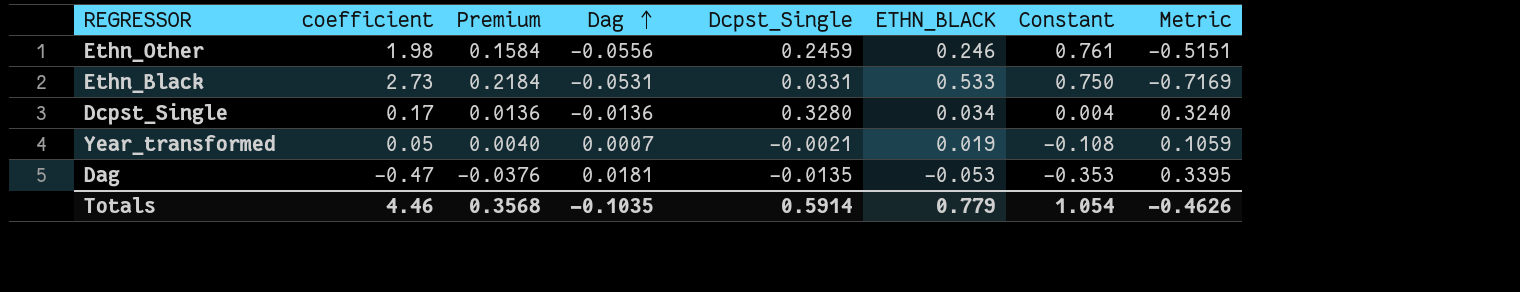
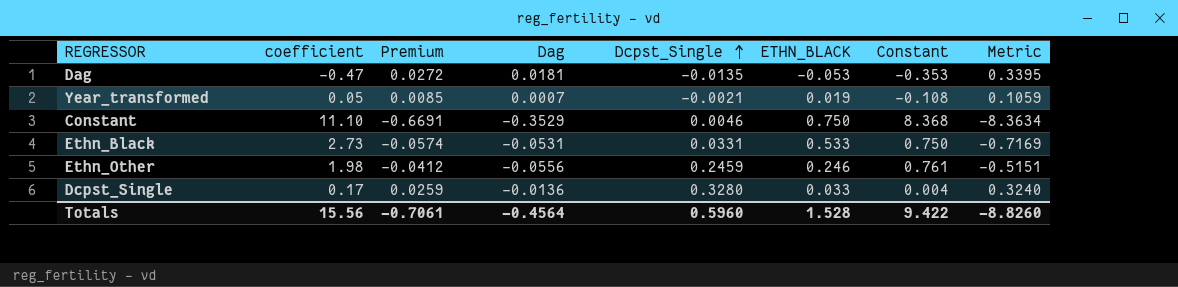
row order: Dag ascending -> Dcpst_Single ascending
column Premium | formula: [coefficient] * 0.08 -> [Metric] * 0.08
row Constant: none -> 11.10 | -0.6691 | -0.3529 | 0.0046 | 0.750 | 8.368 | -8.3634
Dcpst_Single | ETHN_BLACK: 0.034 -> 0.033
Totals | coefficient: 4.46 -> 15.56
Totals | Premium: 0.3568 -> -0.7061
Totals | Dag: -0.1035 -> -0.4564
Totals | Dcpst_Single: 0.5914 -> 0.5960
Totals | ETHN_BLACK: 0.779 -> 1.528
Totals | Constant: 1.054 -> 9.422
Totals | Metric: -0.4626 -> -8.8260

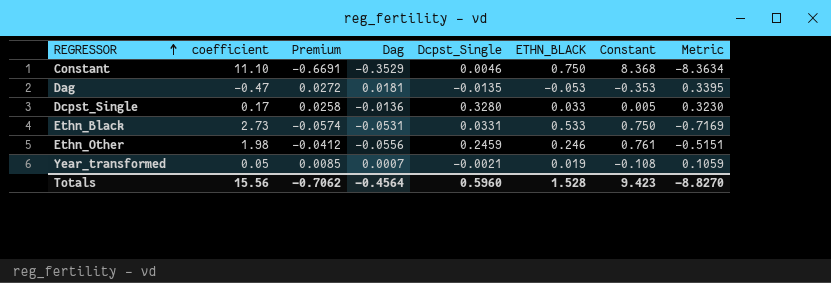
row order: Dcpst_Single ascending -> REGRESSOR ascending
Dcpst_Single | Premium: 0.0259 -> 0.0258
Dcpst_Single | Constant: 0.004 -> 0.005
Dcpst_Single | Metric: 0.3240 -> 0.3230
Totals | Premium: -0.7061 -> -0.7062
Totals | Constant: 9.422 -> 9.423
Totals | Metric: -8.8260 -> -8.8270

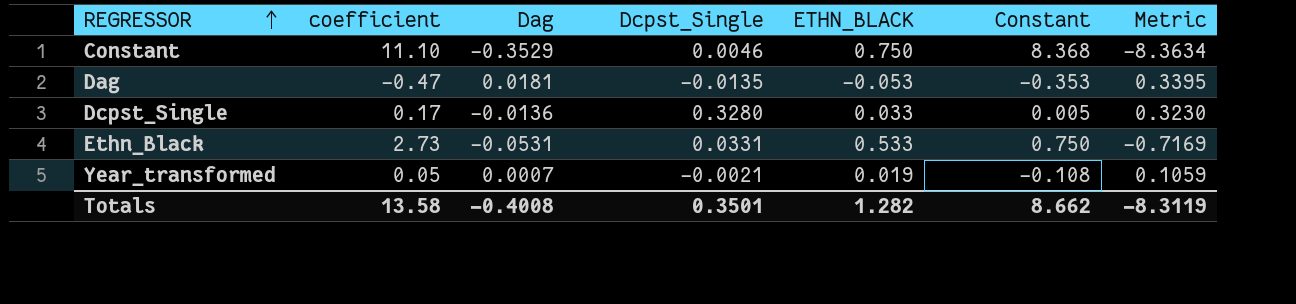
column Premium | formula: [Metric] * 0.08 -> none
row Ethn_Other: 1.98 | -0.0412 | -0.0556 | 0.2459 | 0.246 | 0.761 | -0.5151 -> none
Totals | coefficient: 15.56 -> 13.58
Totals | Dag: -0.4564 -> -0.4008
Totals | Dcpst_Single: 0.5960 -> 0.3501
Totals | ETHN_BLACK: 1.528 -> 1.282
Totals | Constant: 9.423 -> 8.662
Totals | Metric: -8.8270 -> -8.3119

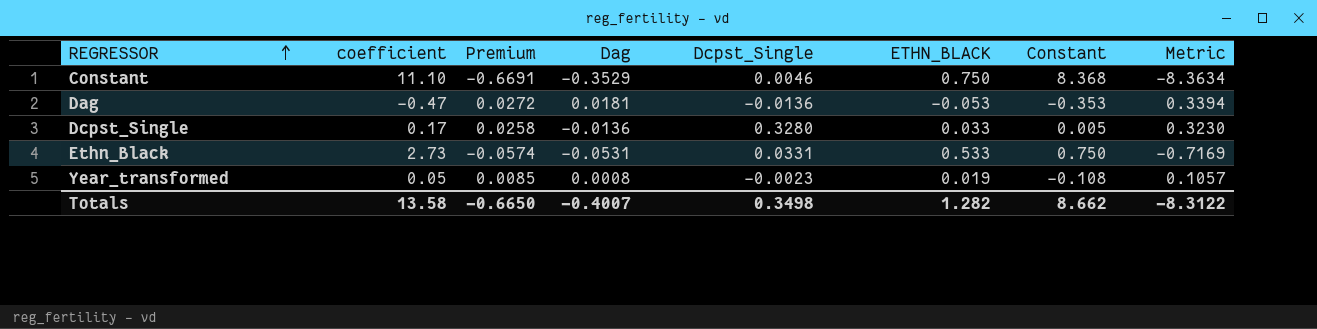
column Premium | formula: none -> [Metric] * 0.08
Dag | Dcpst_Single: -0.0135 -> -0.0136
Dag | Metric: 0.3395 -> 0.3394
Year_transformed | Dag: 0.0007 -> 0.0008
Year_transformed | Dcpst_Single: -0.0021 -> -0.0023
Year_transformed | Metric: 0.1059 -> 0.1057
Totals | Dag: -0.4008 -> -0.4007
Totals | Dcpst_Single: 0.3501 -> 0.3498
Totals | Metric: -8.3119 -> -8.3122

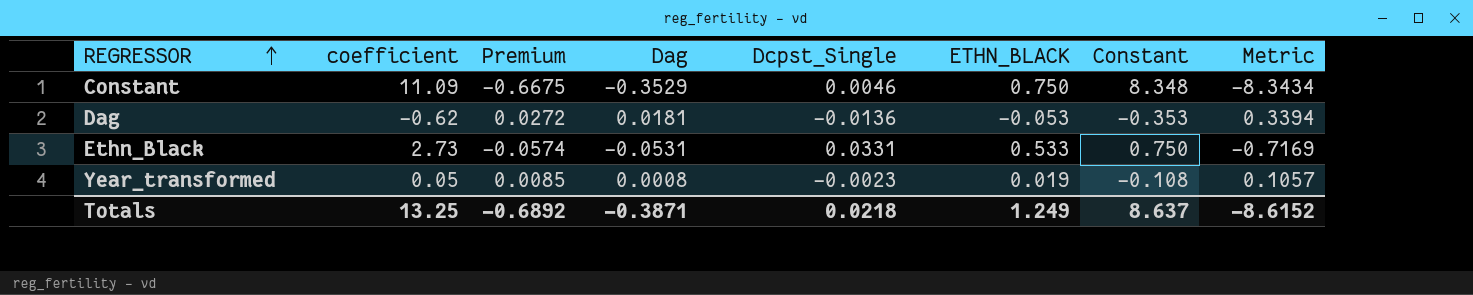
row Dcpst_Single: 0.17 | 0.0258 | -0.0136 | 0.3280 | 0.033 | 0.005 | 0.3230 -> none
Constant | coefficient: 11.10 -> 11.09
Constant | Premium: -0.6691 -> -0.6675
Constant | Constant: 8.368 -> 8.348
Constant | Metric: -8.3634 -> -8.3434
Dag | coefficient: -0.47 -> -0.62
Totals | coefficient: 13.58 -> 13.25
Totals | Premium: -0.6650 -> -0.6892
Totals | Dag: -0.4007 -> -0.3871
Totals | Dcpst_Single: 0.3498 -> 0.0218
Totals | ETHN_BLACK: 1.282 -> 1.249
Totals | Constant: 8.662 -> 8.637
Totals | Metric: -8.3122 -> -8.6152

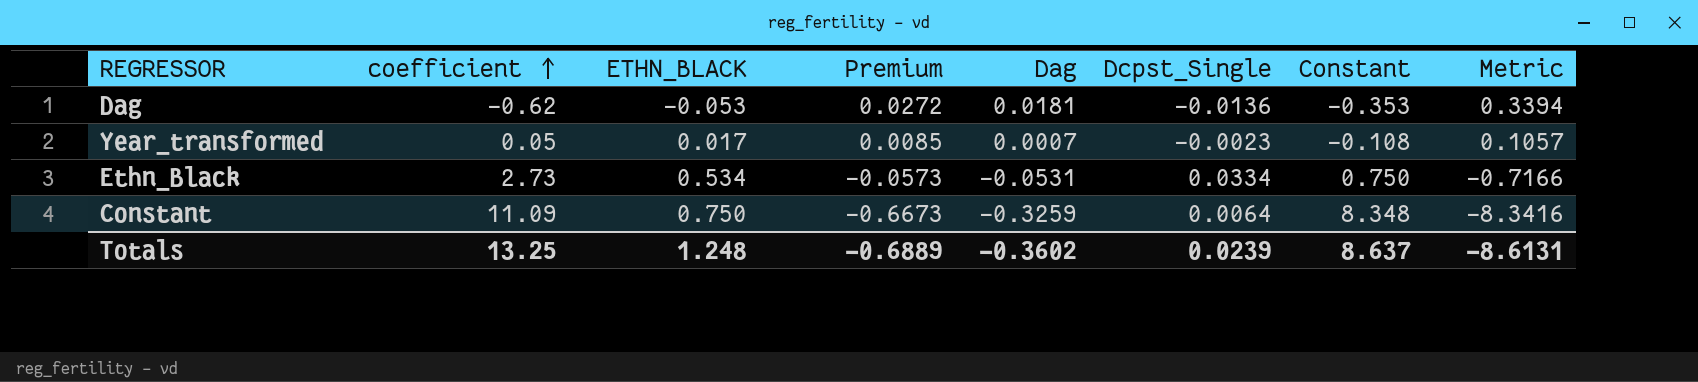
row order: REGRESSOR ascending -> coefficient ascending
column ETHN_BLACK | position: 6 -> 3
Year_transformed | ETHN_BLACK: 0.019 -> 0.017
Year_transformed | Dag: 0.0008 -> 0.0007
Ethn_Black | ETHN_BLACK: 0.533 -> 0.534
Ethn_Black | Premium: -0.0574 -> -0.0573
Ethn_Black | Dcpst_Single: 0.0331 -> 0.0334
Ethn_Black | Metric: -0.7169 -> -0.7166
Constant | Premium: -0.6675 -> -0.6673
Constant | Dag: -0.3529 -> -0.3259
Constant | Dcpst_Single: 0.0046 -> 0.0064
Constant | Metric: -8.3434 -> -8.3416
Totals | ETHN_BLACK: 1.249 -> 1.248
Totals | Premium: -0.6892 -> -0.6889
Totals | Dag: -0.3871 -> -0.3602
Totals | Dcpst_Single: 0.0218 -> 0.0239
Totals | Metric: -8.6152 -> -8.6131

